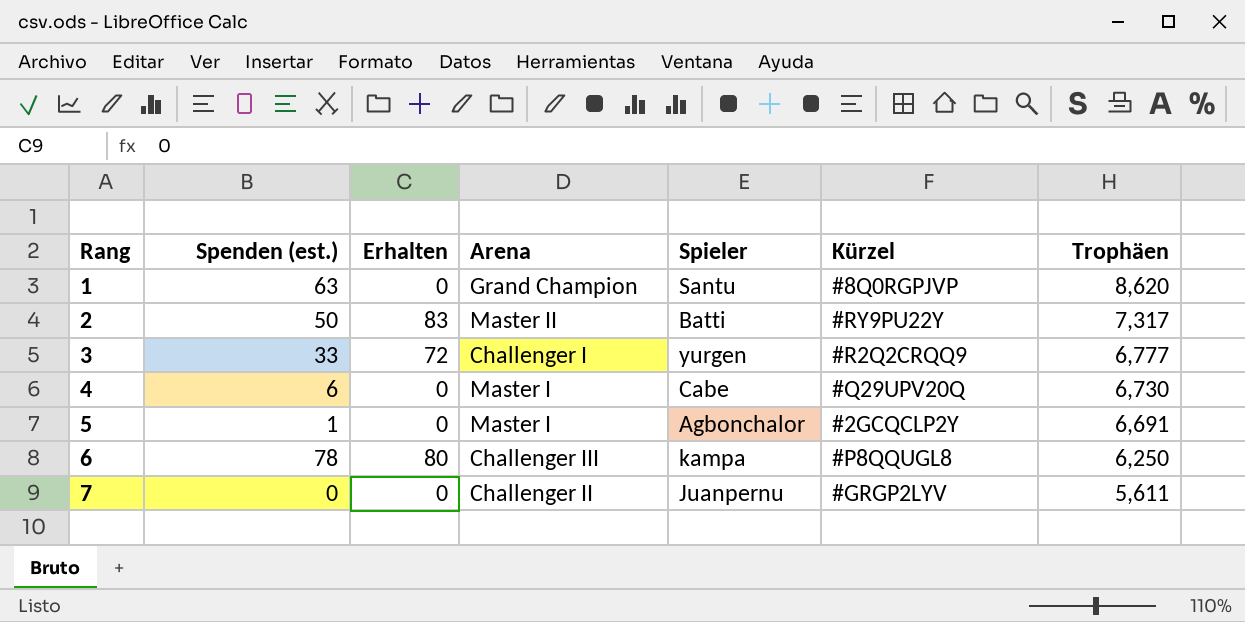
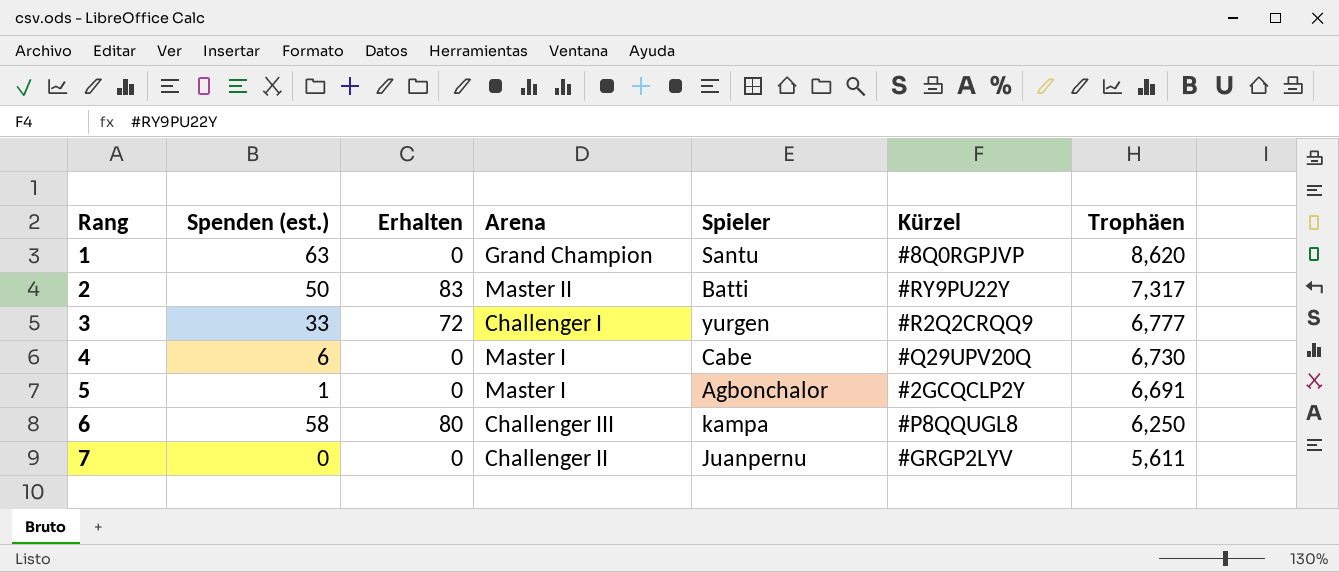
6 | Spenden (est.): 78 -> 58

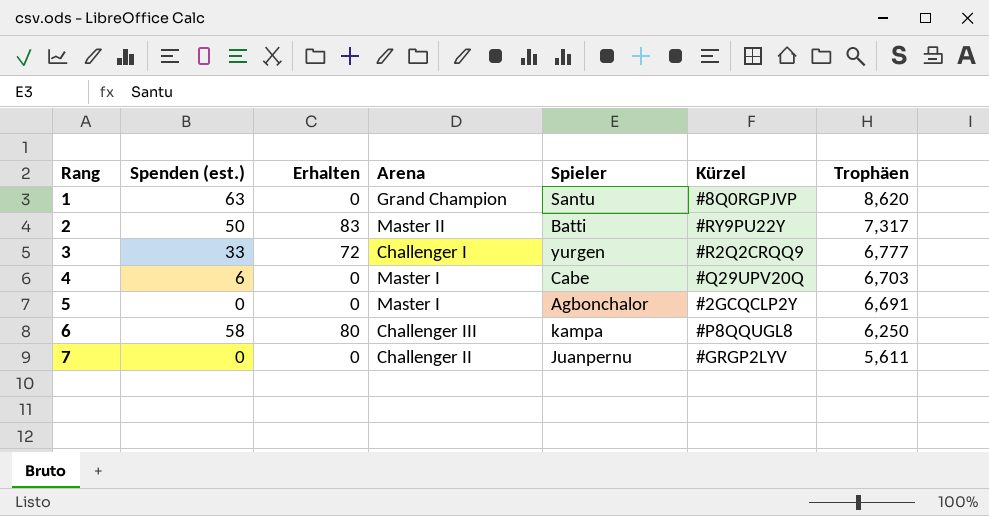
4 | Trophäen: 6,730 -> 6,703
5 | Spenden (est.): 1 -> 0

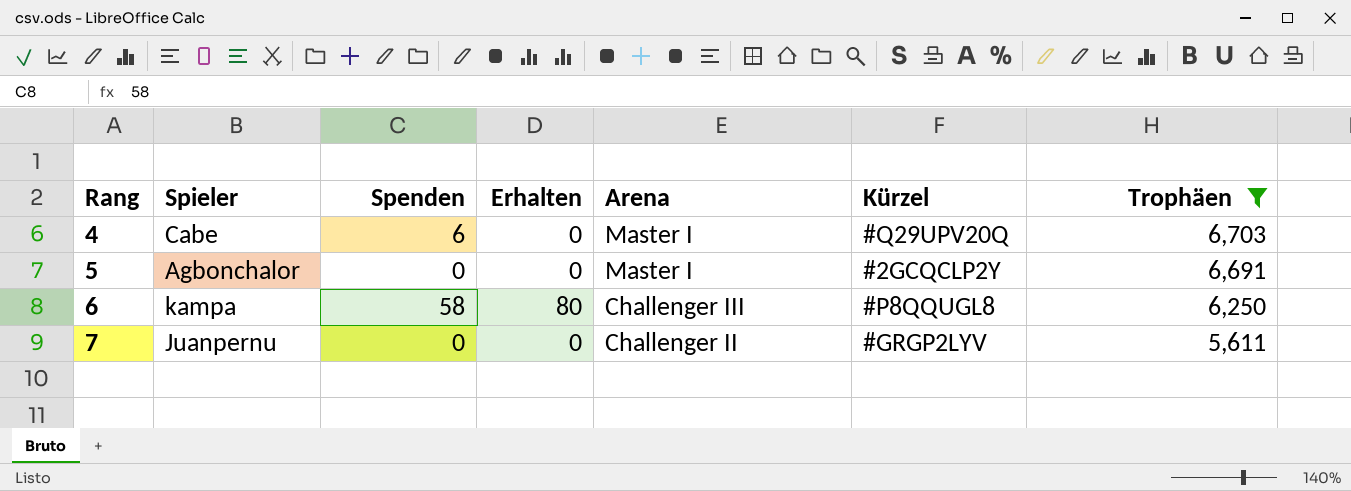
filter: none -> Trophäen <= 6,703
column Spieler | position: 5 -> 2
column name: Spenden (est.) -> Spenden

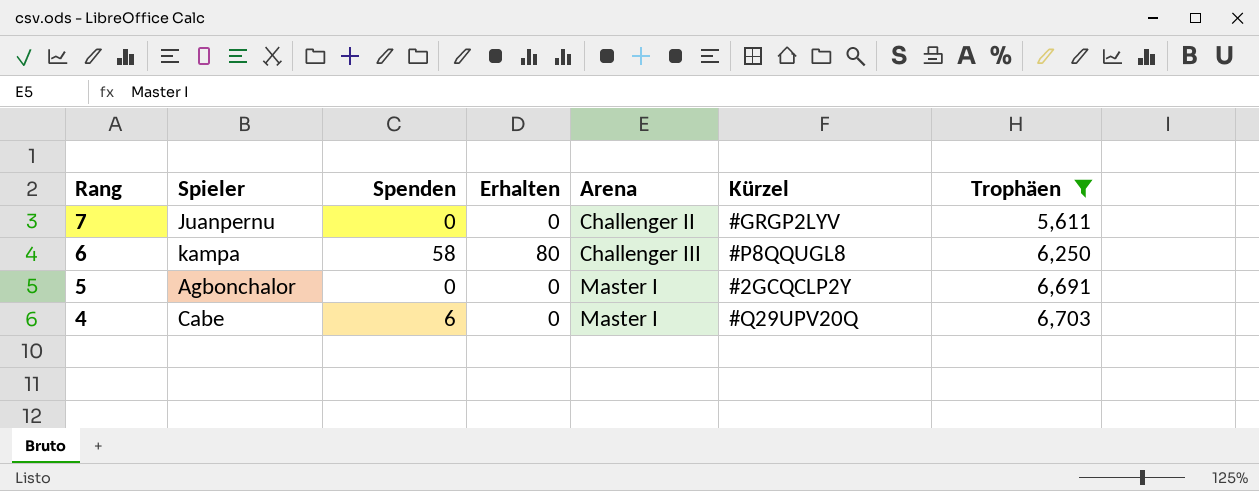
row order: Rang ascending -> Rang descending

